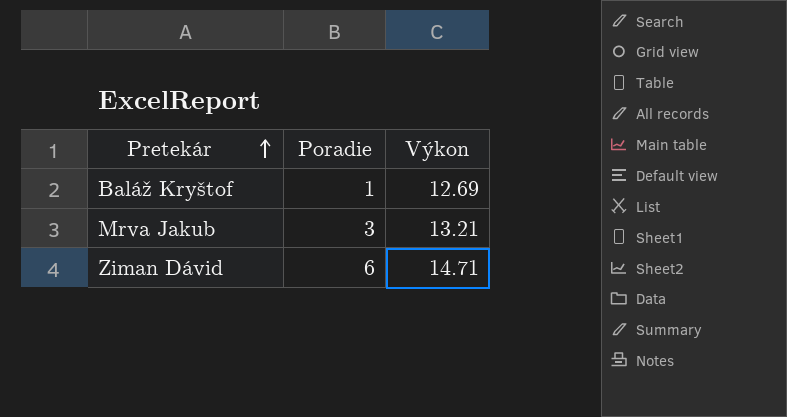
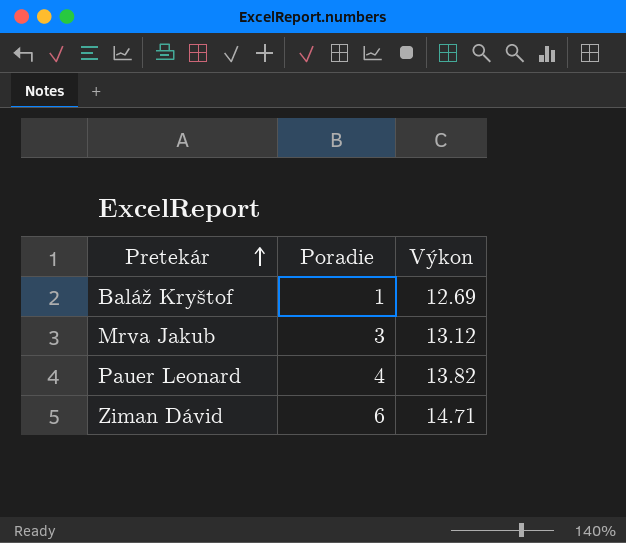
Mrva Jakub | Výkon: 13.21 -> 13.12
row Pauer Leonard: none -> 4 | 13.82

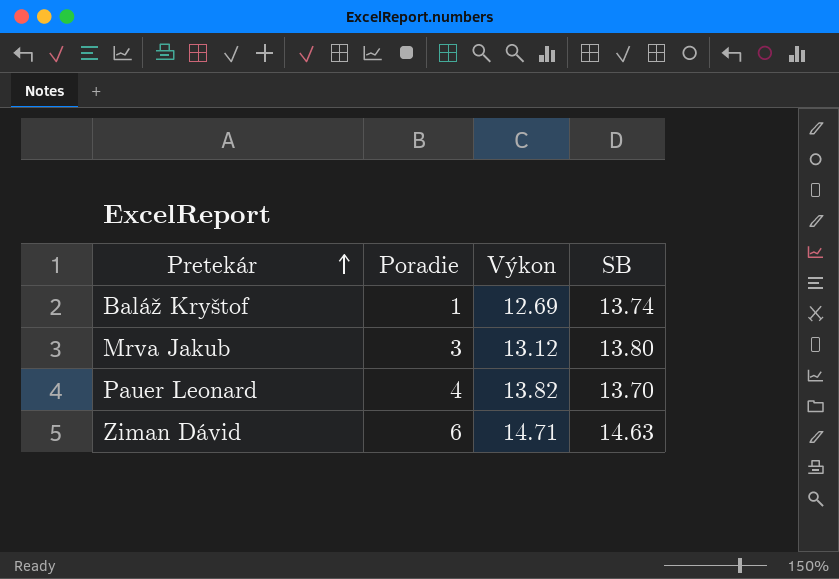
column SB | position: none -> 4

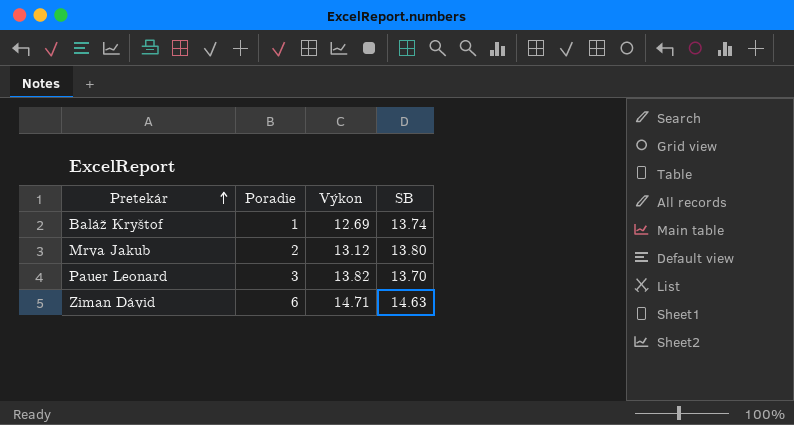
Mrva Jakub | Poradie: 3 -> 2
Pauer Leonard | Poradie: 4 -> 3

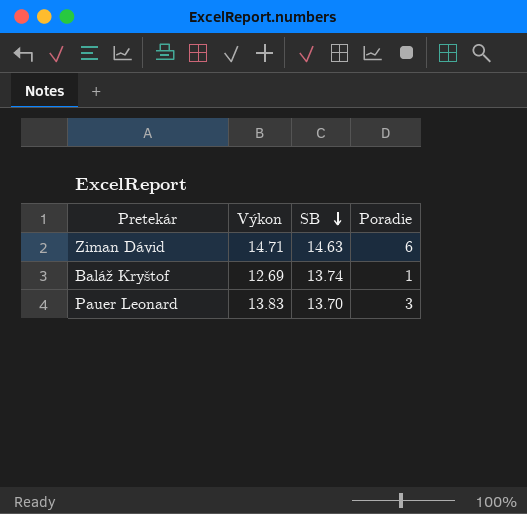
row order: Pretekár ascending -> SB descending
column Poradie | position: 2 -> 4
row Mrva Jakub: 2 | 13.12 | 13.80 -> none
Pauer Leonard | Výkon: 13.82 -> 13.83

